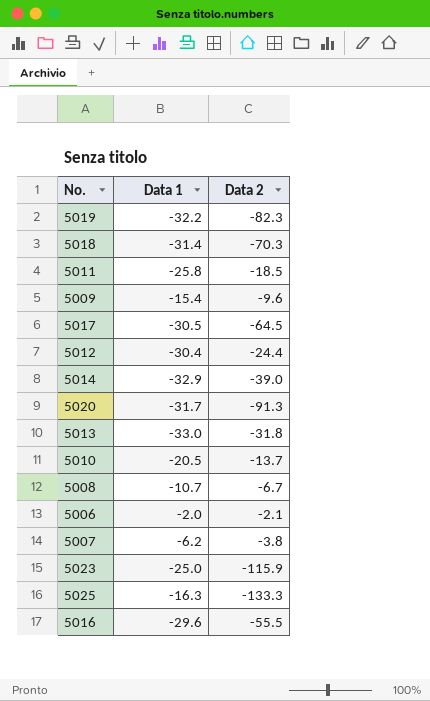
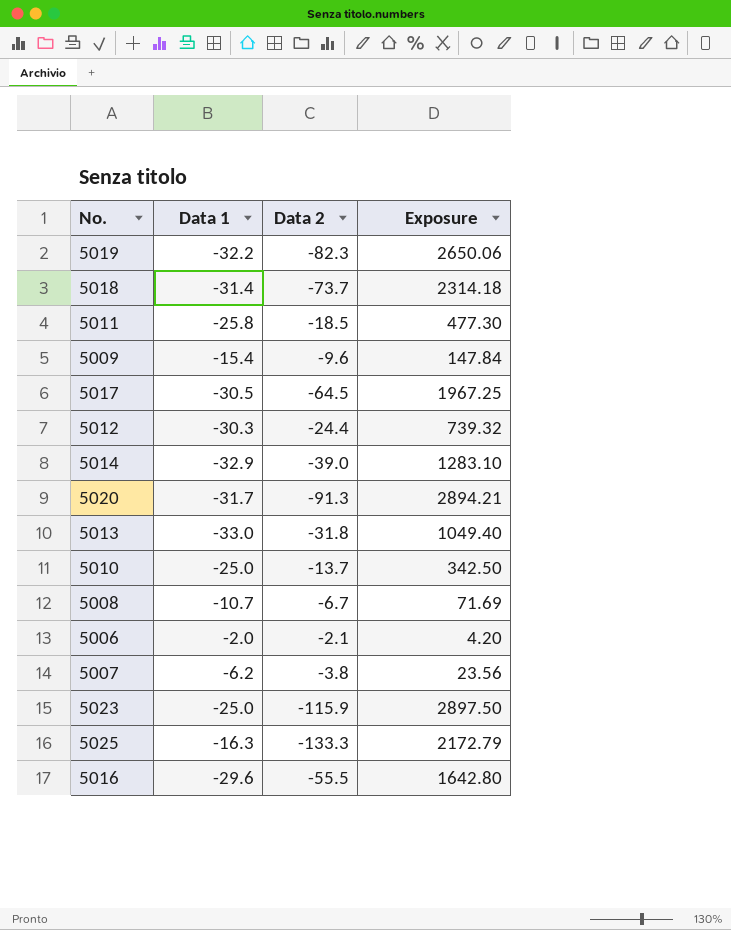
column Exposure | formula: none -> [Data 1] * [Data 2]
5018 | Data 2: -70.3 -> -73.7
5012 | Data 1: -30.4 -> -30.3
5010 | Data 1: -20.5 -> -25.0

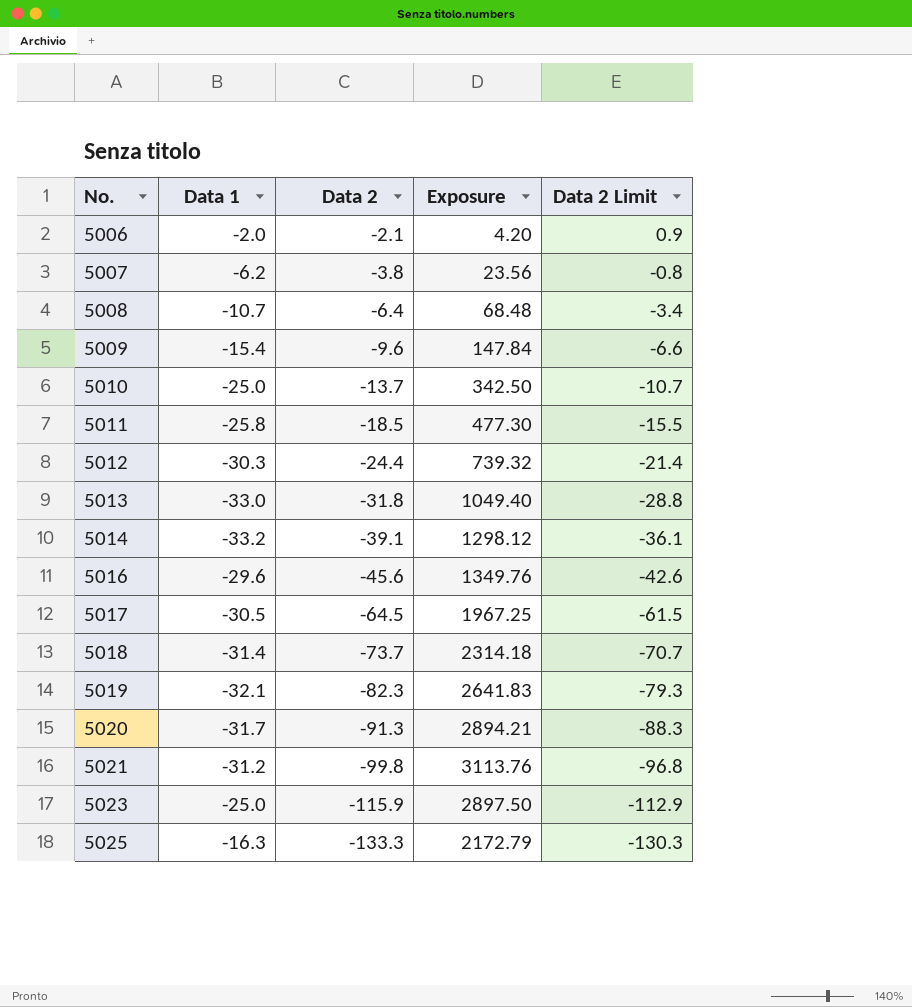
row order: none -> No. ascending
column Data 2 Limit | formula: none -> [Data 2] + 3
5008 | Data 2: -6.7 -> -6.4
5008 | Exposure: 71.69 -> 68.48
5014 | Data 1: -32.9 -> -33.2
5014 | Data 2: -39.0 -> -39.1
5014 | Exposure: 1283.10 -> 1298.12
5016 | Data 2: -55.5 -> -45.6
5016 | Exposure: 1642.80 -> 1349.76
5019 | Data 1: -32.2 -> -32.1
5019 | Exposure: 2650.06 -> 2641.83
row 5021: none -> -31.2 | -99.8 | 3113.76 | -96.8

